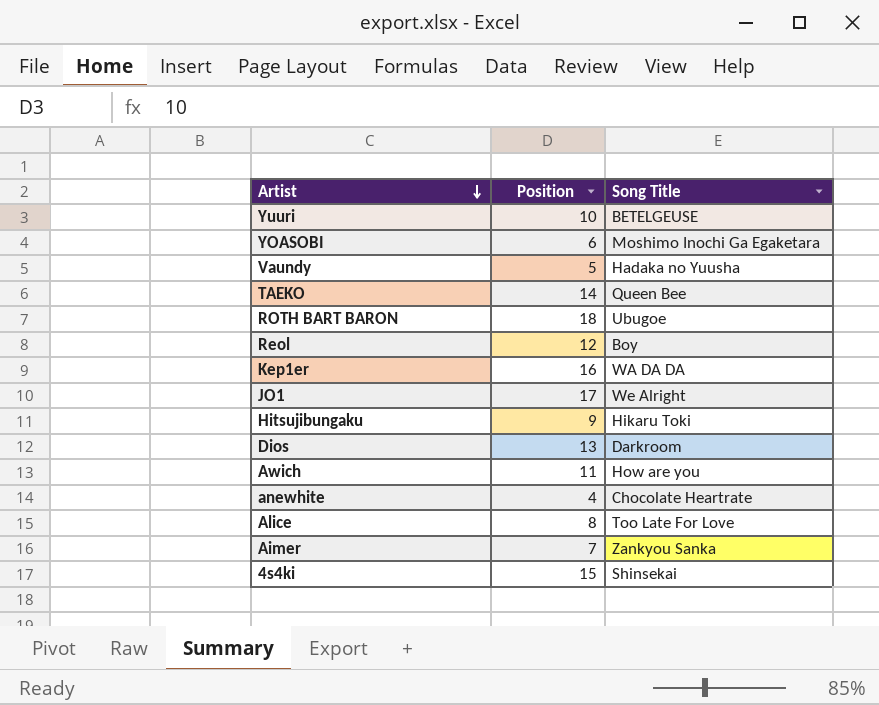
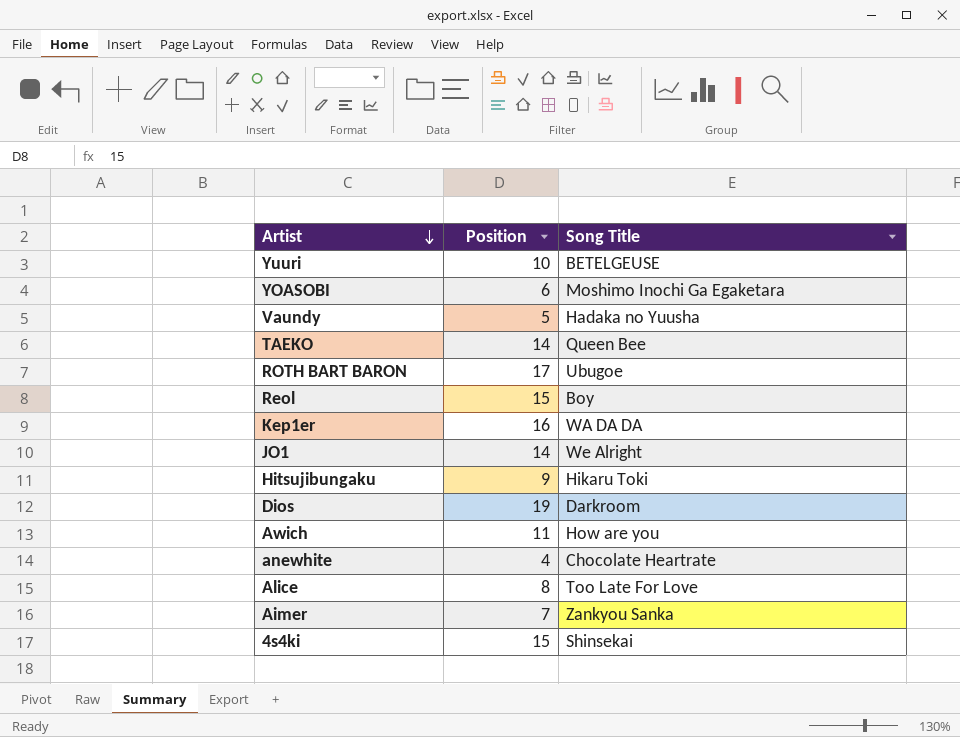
ROTH BART BARON | Position: 18 -> 17
Reol | Position: 12 -> 15
JO1 | Position: 17 -> 14
Dios | Position: 13 -> 19

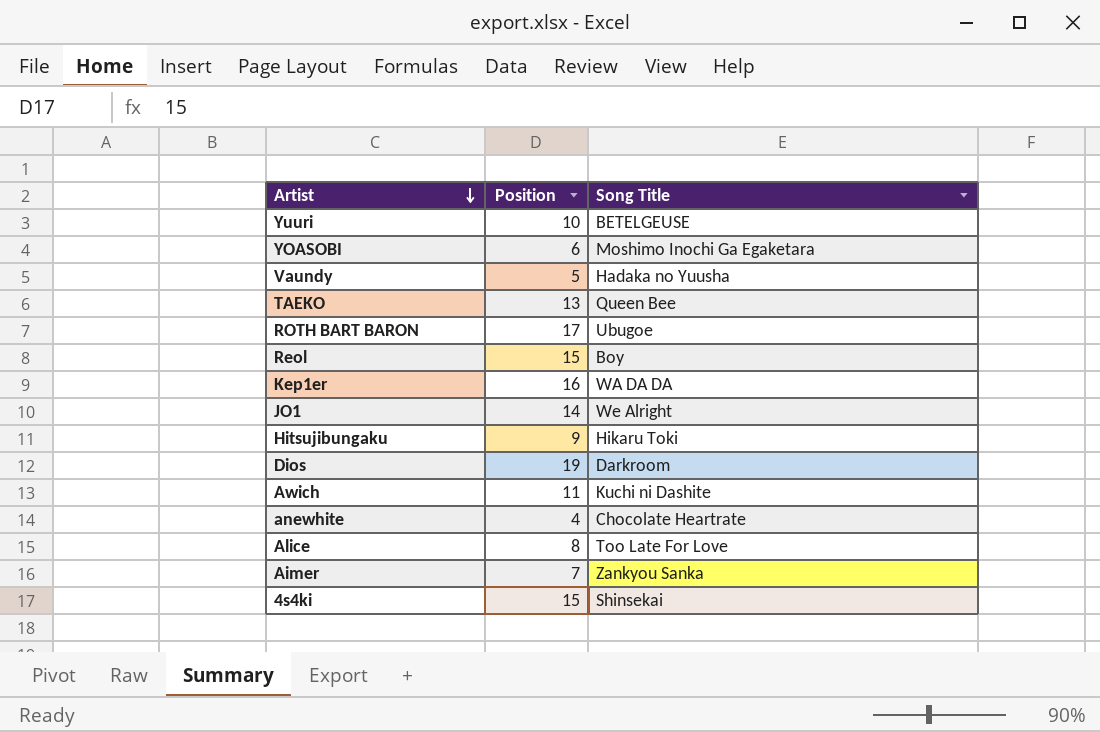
TAEKO | Position: 14 -> 13
Awich | Song Title: How are you -> Kuchi ni Dashite

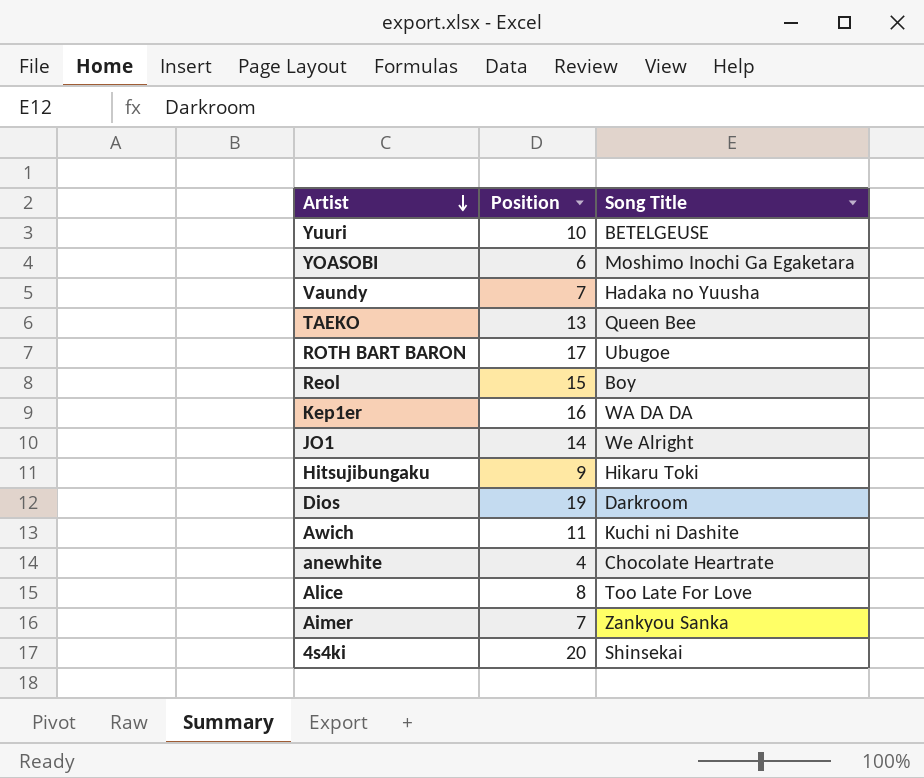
Vaundy | Position: 5 -> 7
4s4ki | Position: 15 -> 20

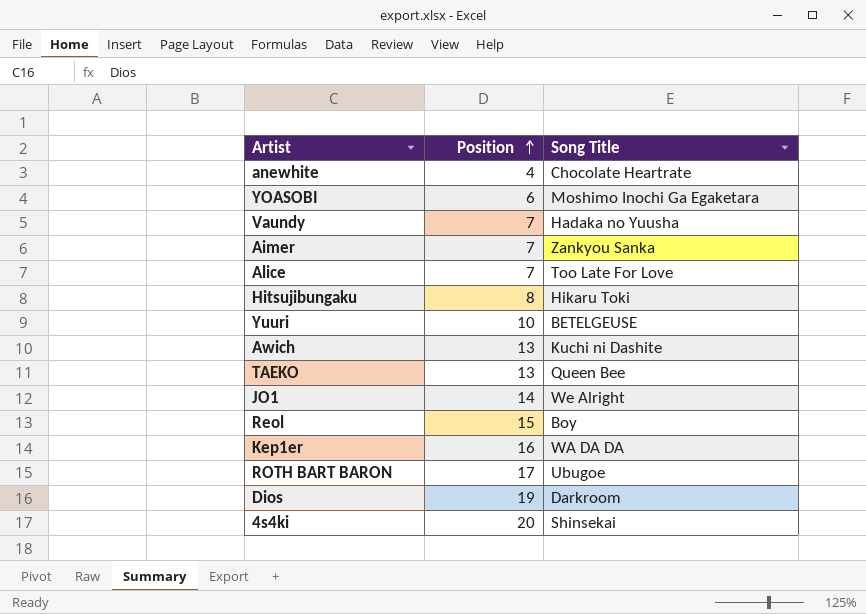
row order: Artist descending -> Position ascending
Alice | Position: 8 -> 7
Hitsujibungaku | Position: 9 -> 8
Awich | Position: 11 -> 13

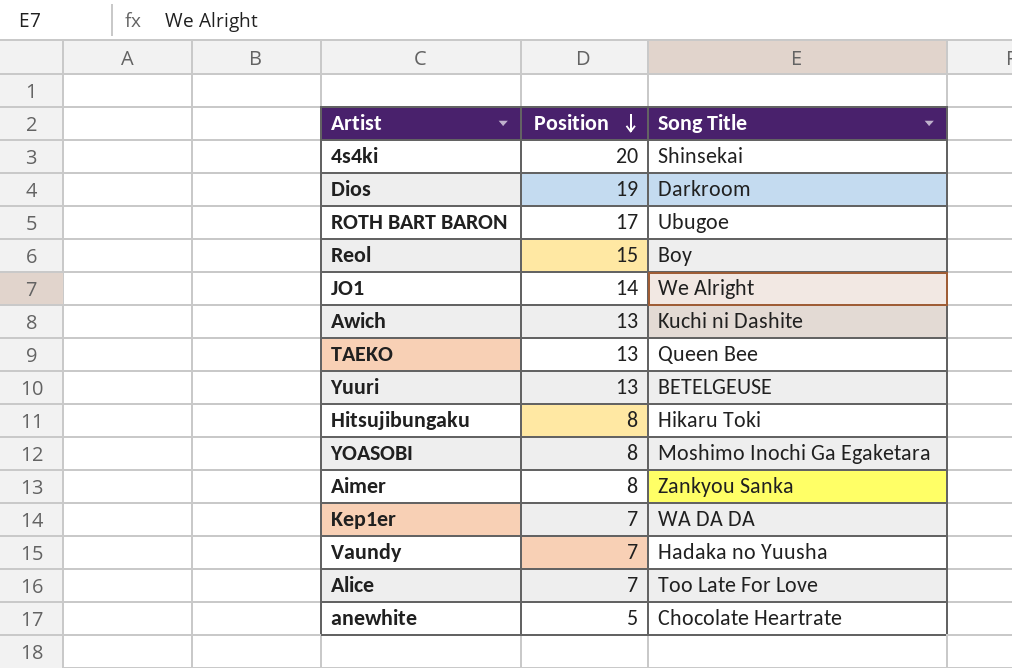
row order: Position ascending -> Position descending
Yuuri | Position: 10 -> 13
YOASOBI | Position: 6 -> 8
Aimer | Position: 7 -> 8
Kep1er | Position: 16 -> 7
anewhite | Position: 4 -> 5

